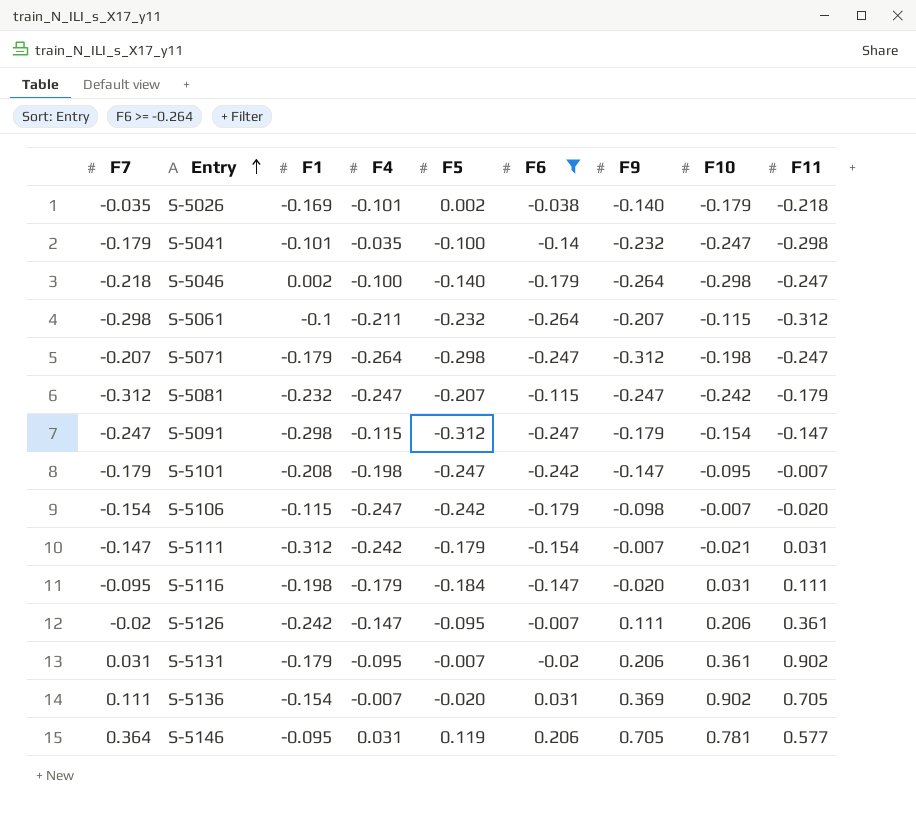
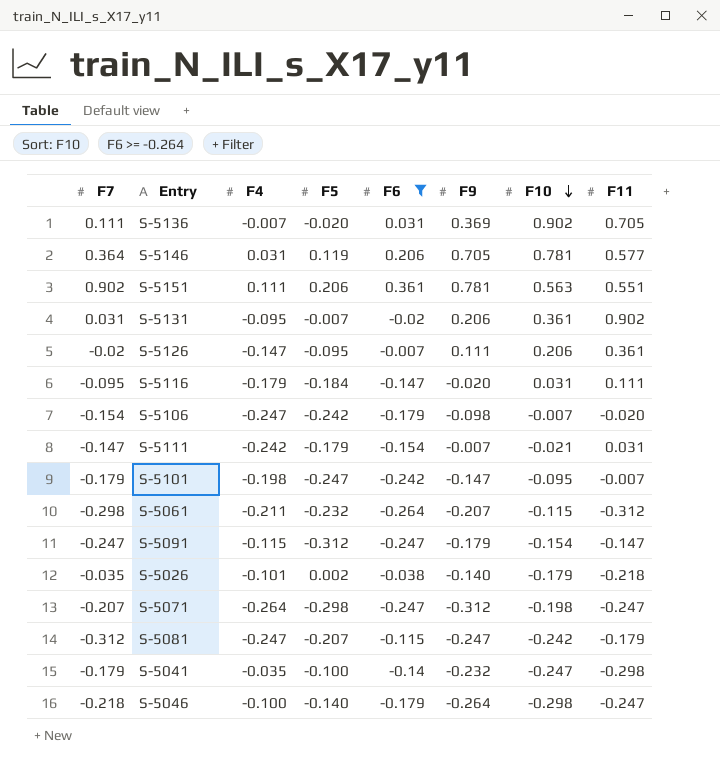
row order: Entry ascending -> F10 descending
column F1 | position: 3 -> none
row S-5151: none -> 0.902 | 0.111 | 0.206 | 0.361 | 0.781 | 0.563 | 0.551

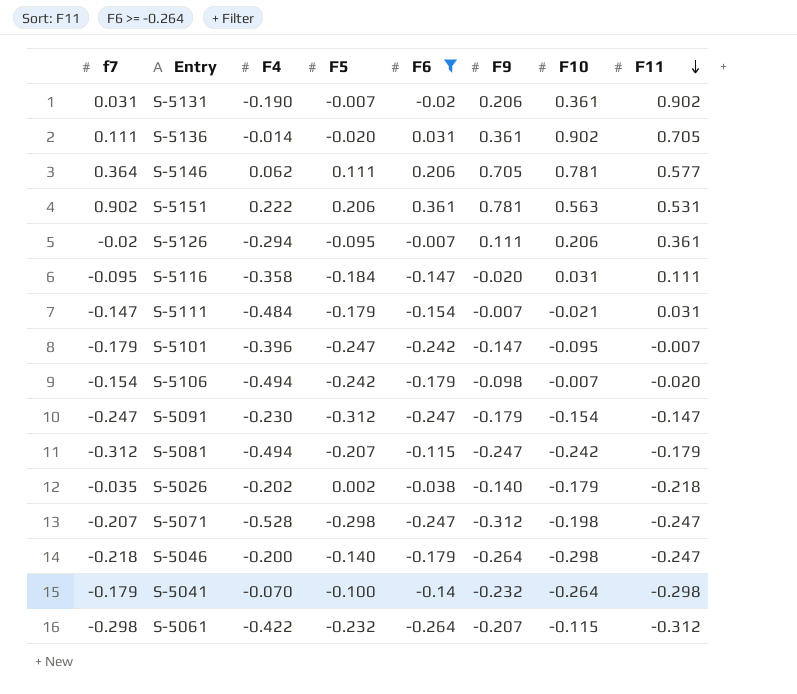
row order: F10 descending -> F11 descending
column name: F7 -> f7
S-5131 | F4: -0.095 -> -0.190
S-5136 | F4: -0.007 -> -0.014
S-5136 | F9: 0.369 -> 0.361
S-5146 | F4: 0.031 -> 0.062
S-5146 | F5: 0.119 -> 0.111
S-5151 | F4: 0.111 -> 0.222
S-5151 | F11: 0.551 -> 0.531
S-5126 | F4: -0.147 -> -0.294
S-5116 | F4: -0.179 -> -0.358
S-5111 | F4: -0.242 -> -0.484
S-5101 | F4: -0.198 -> -0.396
S-5106 | F4: -0.247 -> -0.494
S-5091 | F4: -0.115 -> -0.230
S-5081 | F4: -0.247 -> -0.494
S-5026 | F4: -0.101 -> -0.202
S-5071 | F4: -0.264 -> -0.528
S-5046 | F4: -0.100 -> -0.200
S-5041 | F4: -0.035 -> -0.070
S-5041 | F10: -0.247 -> -0.264
S-5061 | F4: -0.211 -> -0.422

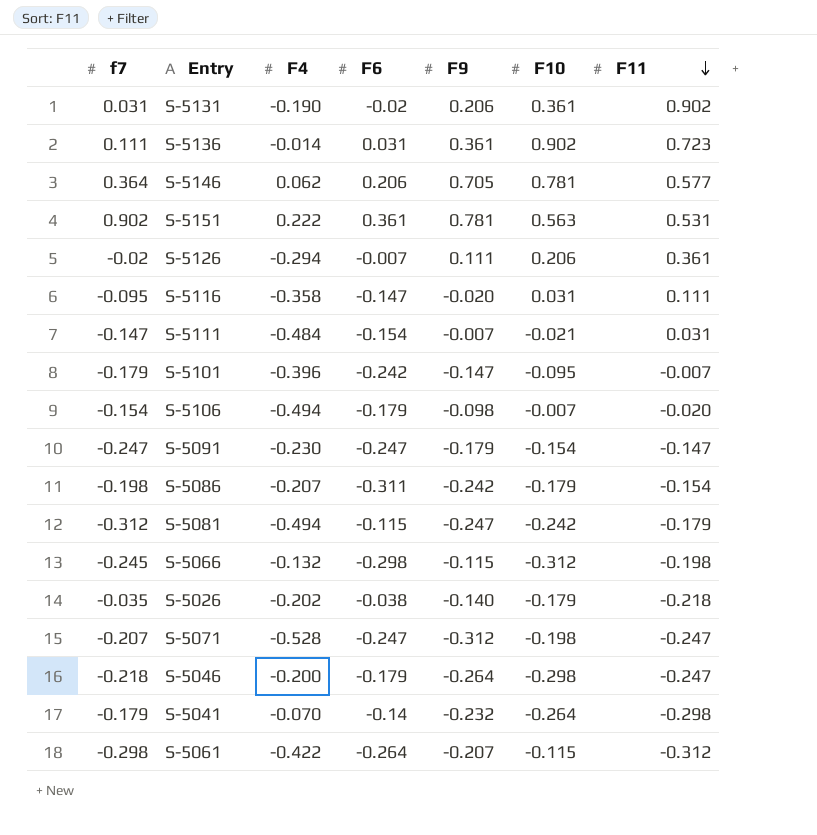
filter: F6 >= -0.264 -> none
column F5 | position: 4 -> none
S-5136 | F11: 0.705 -> 0.723

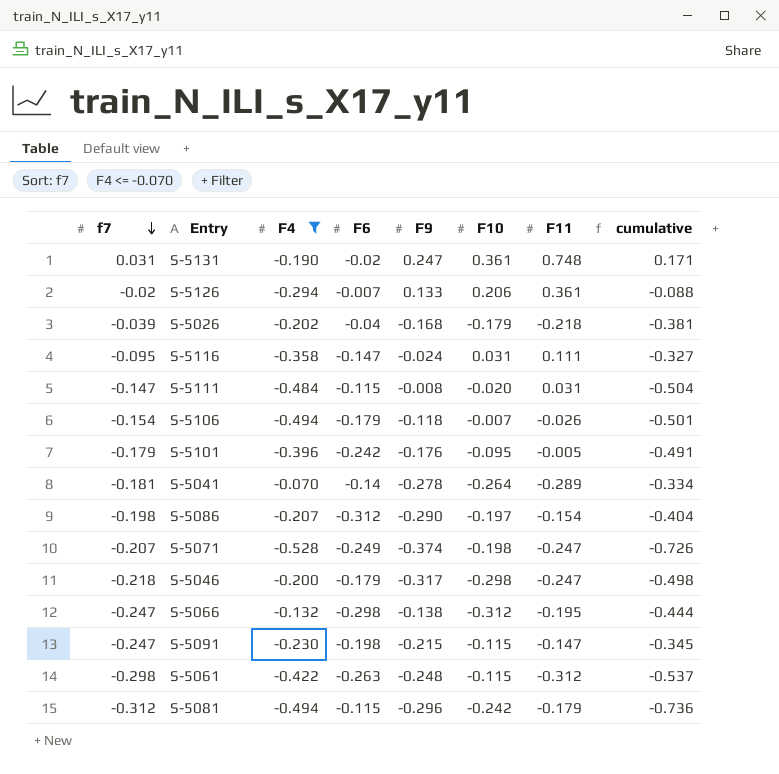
filter: none -> F4 <= -0.070
row order: F11 descending -> f7 descending
column cumulative | formula: none -> [F4] + [F10]
S-5131 | F9: 0.206 -> 0.247
S-5131 | F11: 0.902 -> 0.748
S-5126 | F9: 0.111 -> 0.133
S-5026 | f7: -0.035 -> -0.039
S-5026 | F6: -0.038 -> -0.04
S-5026 | F9: -0.140 -> -0.168
S-5116 | F9: -0.020 -> -0.024
S-5111 | F6: -0.154 -> -0.115
S-5111 | F9: -0.007 -> -0.008
S-5111 | F10: -0.021 -> -0.020
S-5106 | F9: -0.098 -> -0.118
S-5106 | F11: -0.020 -> -0.026
S-5101 | F9: -0.147 -> -0.176
S-5101 | F11: -0.007 -> -0.005
S-5041 | f7: -0.179 -> -0.181
S-5041 | F9: -0.232 -> -0.278
S-5041 | F11: -0.298 -> -0.289
S-5086 | F6: -0.311 -> -0.312
S-5086 | F9: -0.242 -> -0.290
S-5086 | F10: -0.179 -> -0.197
S-5071 | F6: -0.247 -> -0.249
S-5071 | F9: -0.312 -> -0.374
S-5046 | F9: -0.264 -> -0.317
S-5066 | f7: -0.245 -> -0.247
S-5066 | F9: -0.115 -> -0.138
S-5066 | F11: -0.198 -> -0.195
S-5091 | F6: -0.247 -> -0.198
S-5091 | F9: -0.179 -> -0.215
S-5091 | F10: -0.154 -> -0.115
S-5061 | F6: -0.264 -> -0.263
S-5061 | F9: -0.207 -> -0.248
S-5081 | F9: -0.247 -> -0.296

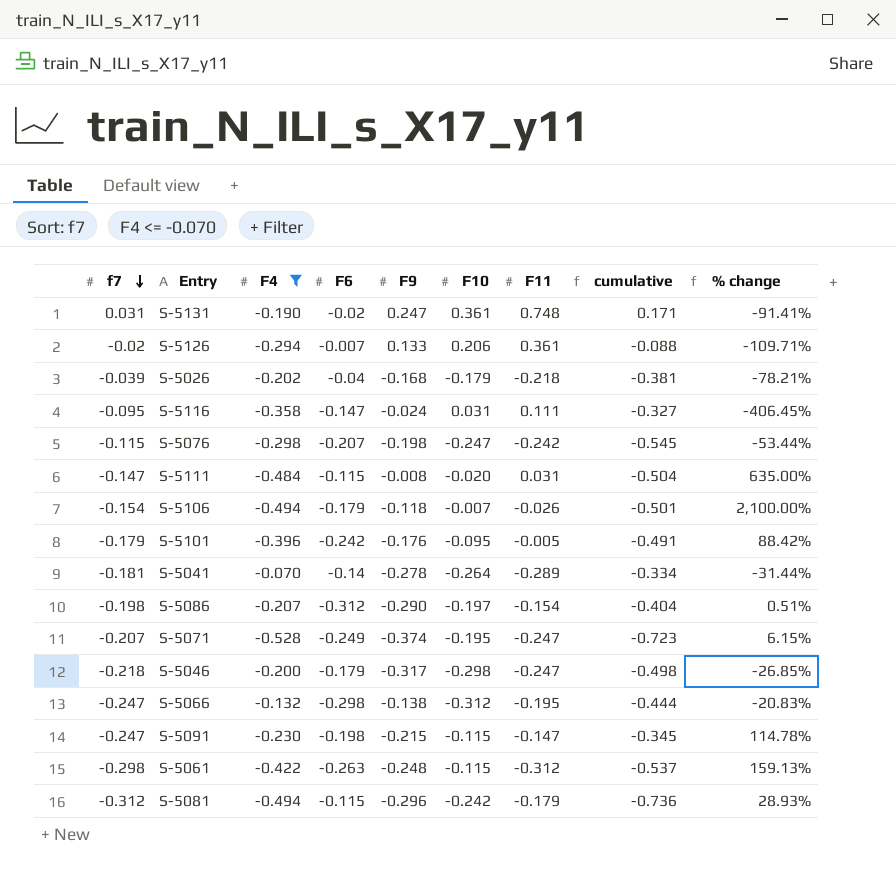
column % change | formula: none -> ([f7] - [F10]) / [F10]
row S-5076: none -> -0.115 | -0.298 | -0.207 | -0.198 | -0.247 | -0.242 | -0.545 | -53.44%
S-5071 | F10: -0.198 -> -0.195
S-5071 | cumulative: -0.726 -> -0.723

